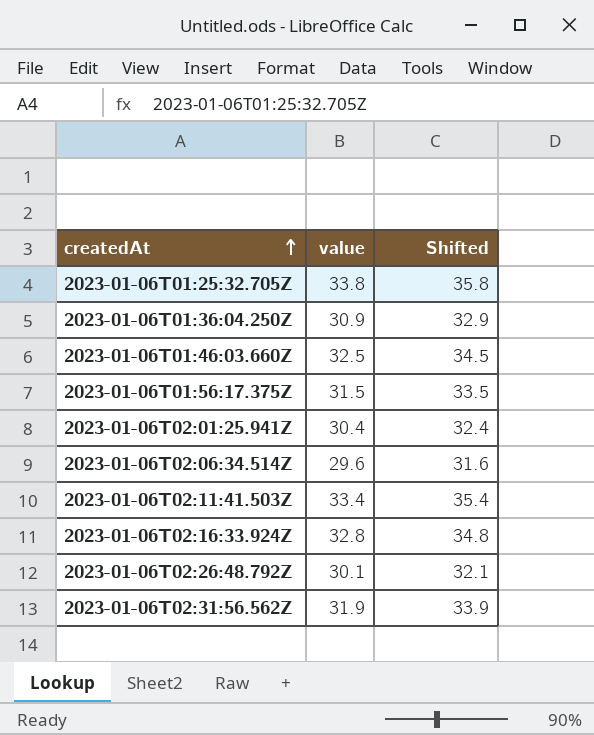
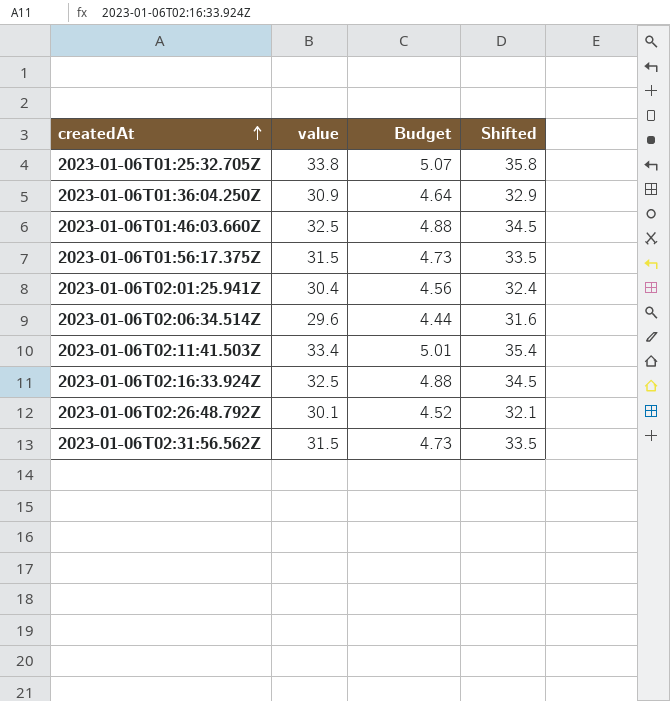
column Budget | formula: none -> [value] * 0.15
2023-01-06T02:16:33.924Z | value: 32.8 -> 32.5
2023-01-06T02:16:33.924Z | Shifted: 34.8 -> 34.5
2023-01-06T02:31:56.562Z | value: 31.9 -> 31.5
2023-01-06T02:31:56.562Z | Shifted: 33.9 -> 33.5

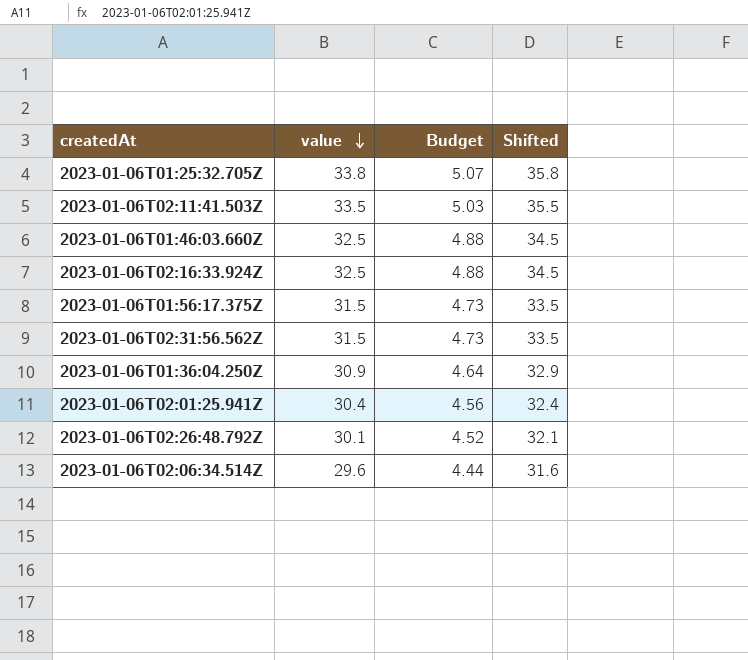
row order: createdAt ascending -> value descending
2023-01-06T02:11:41.503Z | value: 33.4 -> 33.5
2023-01-06T02:11:41.503Z | Budget: 5.01 -> 5.03
2023-01-06T02:11:41.503Z | Shifted: 35.4 -> 35.5

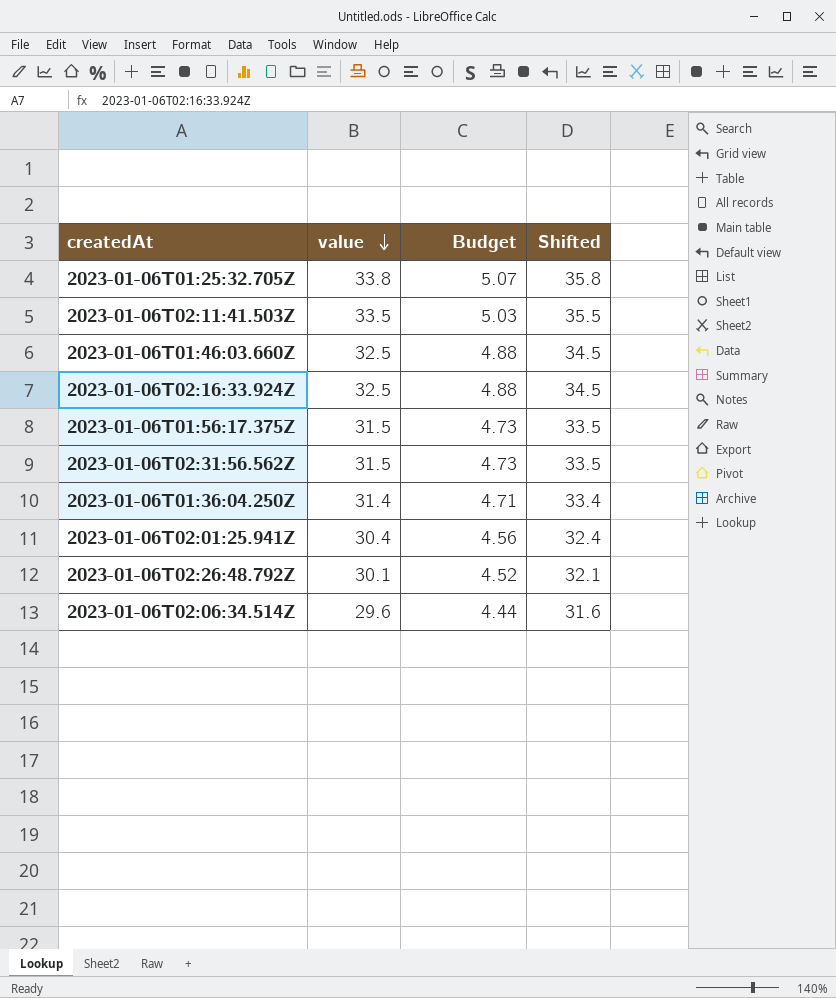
2023-01-06T01:36:04.250Z | value: 30.9 -> 31.4
2023-01-06T01:36:04.250Z | Budget: 4.64 -> 4.71
2023-01-06T01:36:04.250Z | Shifted: 32.9 -> 33.4

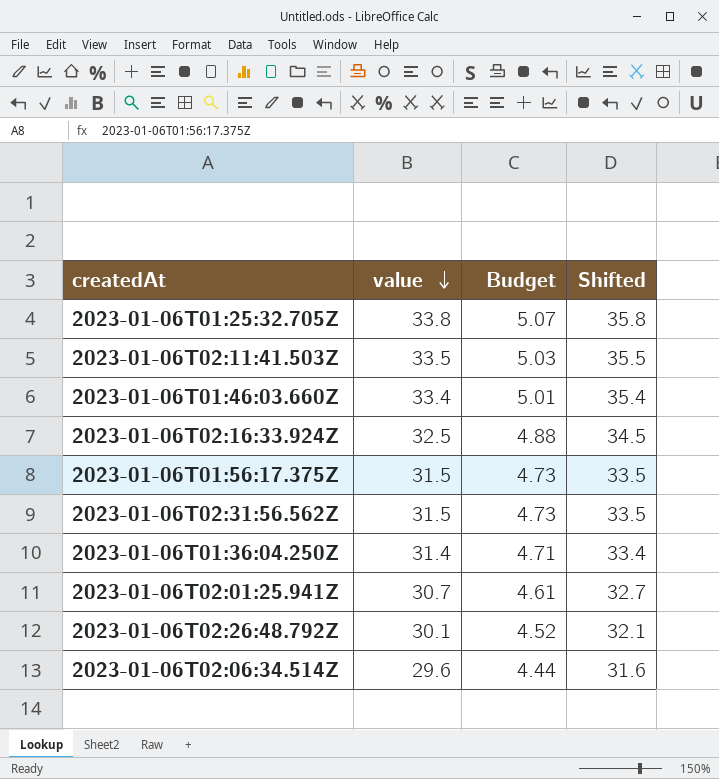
2023-01-06T01:46:03.660Z | value: 32.5 -> 33.4
2023-01-06T01:46:03.660Z | Budget: 4.88 -> 5.01
2023-01-06T01:46:03.660Z | Shifted: 34.5 -> 35.4
2023-01-06T02:01:25.941Z | value: 30.4 -> 30.7
2023-01-06T02:01:25.941Z | Budget: 4.56 -> 4.61
2023-01-06T02:01:25.941Z | Shifted: 32.4 -> 32.7

